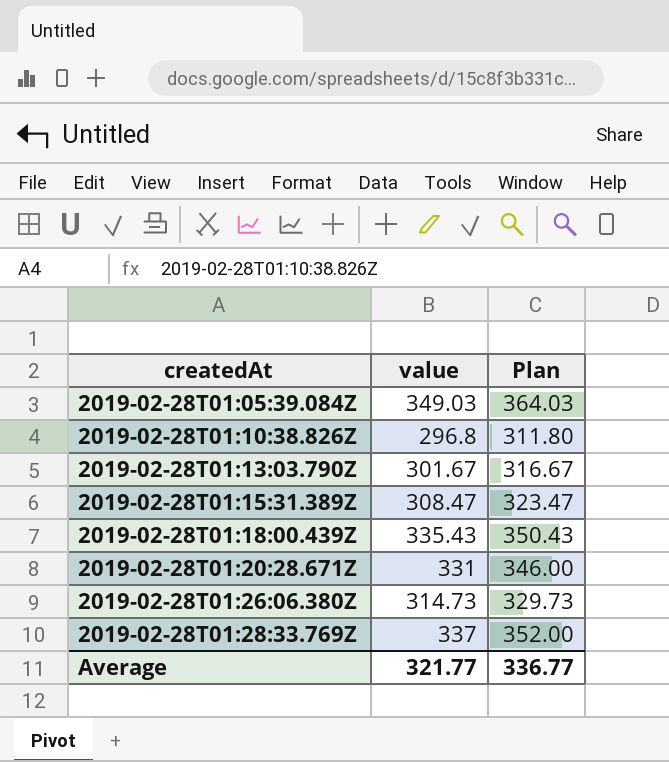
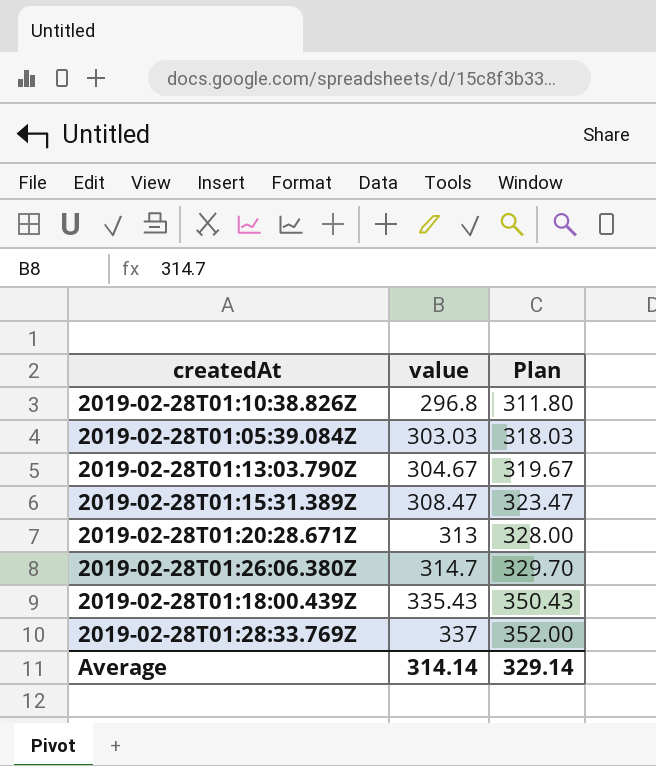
row order: createdAt ascending -> value ascending
2019-02-28T01:05:39.084Z | value: 349.03 -> 303.03
2019-02-28T01:05:39.084Z | Plan: 364.03 -> 318.03
2019-02-28T01:13:03.790Z | value: 301.67 -> 304.67
2019-02-28T01:13:03.790Z | Plan: 316.67 -> 319.67
2019-02-28T01:20:28.671Z | value: 331 -> 313
2019-02-28T01:20:28.671Z | Plan: 346.00 -> 328.00
2019-02-28T01:26:06.380Z | value: 314.73 -> 314.7
2019-02-28T01:26:06.380Z | Plan: 329.73 -> 329.70
Average | value: 321.77 -> 314.14
Average | Plan: 336.77 -> 329.14

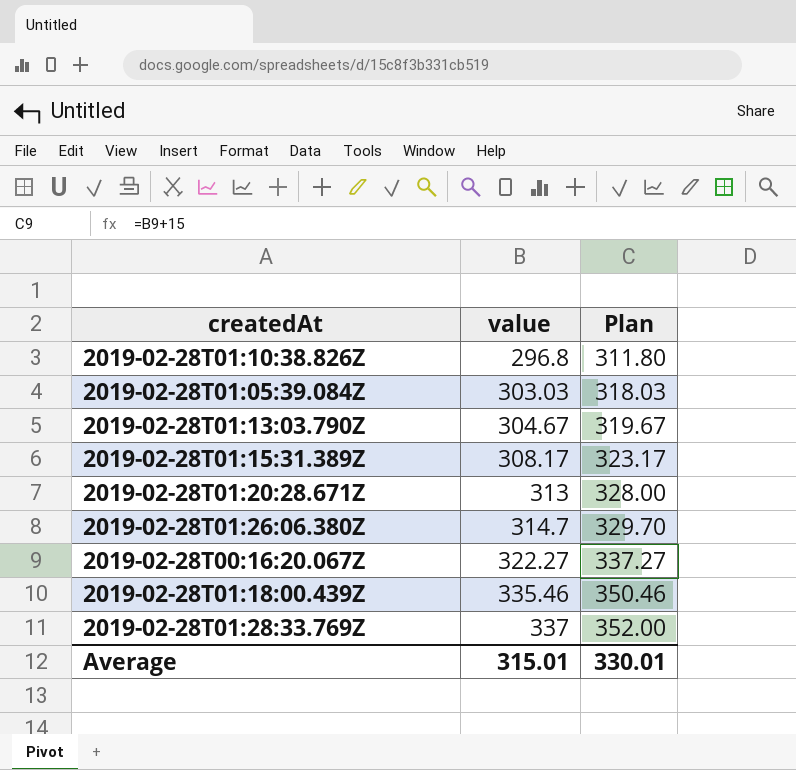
2019-02-28T01:15:31.389Z | value: 308.47 -> 308.17
2019-02-28T01:15:31.389Z | Plan: 323.47 -> 323.17
row 2019-02-28T00:16:20.067Z: none -> 322.27 | 337.27
2019-02-28T01:18:00.439Z | value: 335.43 -> 335.46
2019-02-28T01:18:00.439Z | Plan: 350.43 -> 350.46
Average | value: 314.14 -> 315.01
Average | Plan: 329.14 -> 330.01

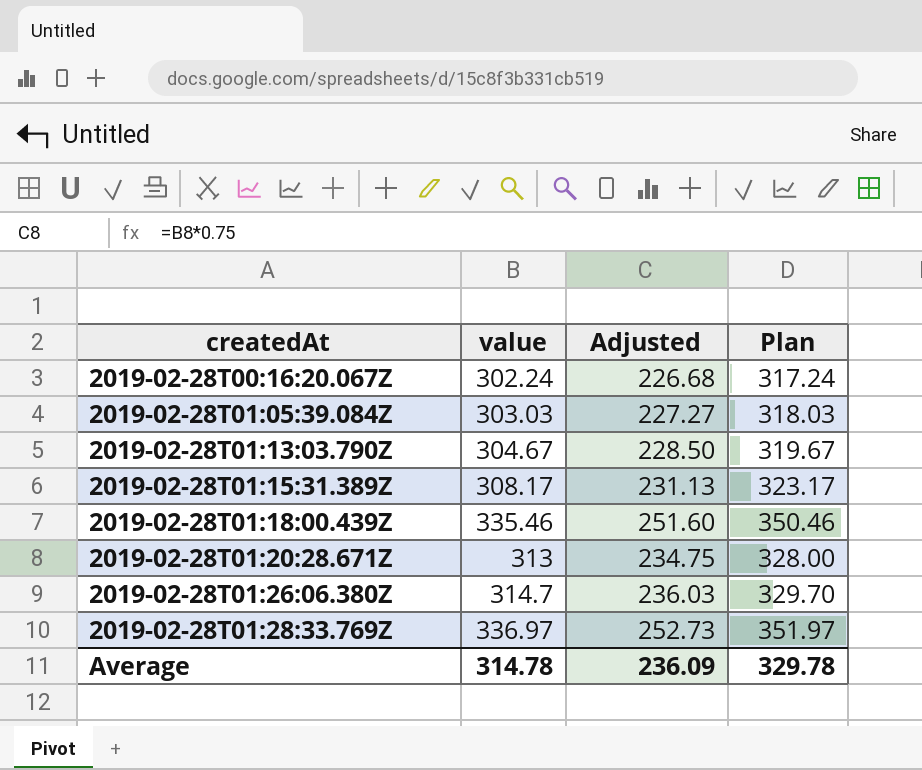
row order: value ascending -> createdAt ascending
column Adjusted | formula: none -> [value] * 0.75
row 2019-02-28T01:10:38.826Z: 296.8 | 311.80 -> none
2019-02-28T00:16:20.067Z | value: 322.27 -> 302.24
2019-02-28T00:16:20.067Z | Plan: 337.27 -> 317.24
2019-02-28T01:28:33.769Z | value: 337 -> 336.97
2019-02-28T01:28:33.769Z | Plan: 352.00 -> 351.97
Average | value: 315.01 -> 314.78
Average | Plan: 330.01 -> 329.78

